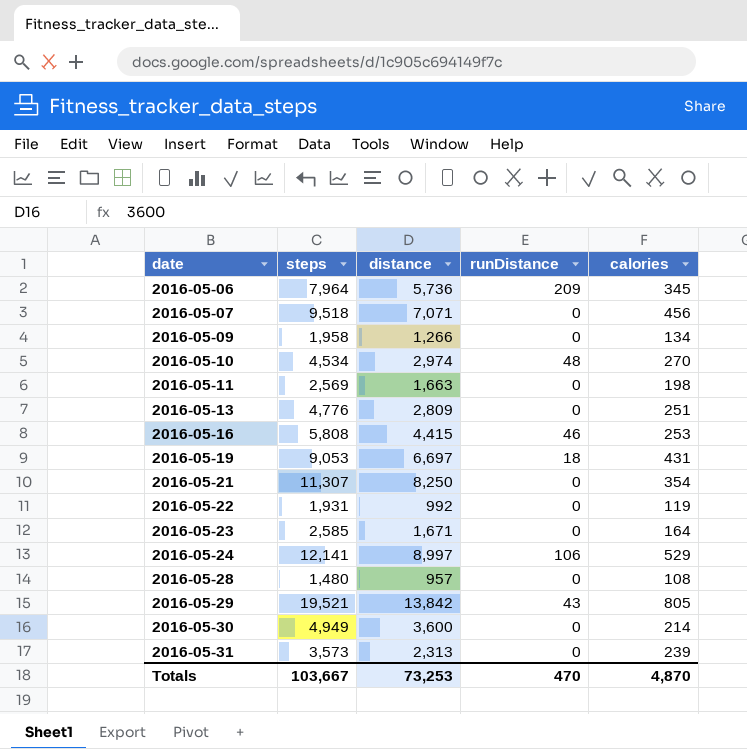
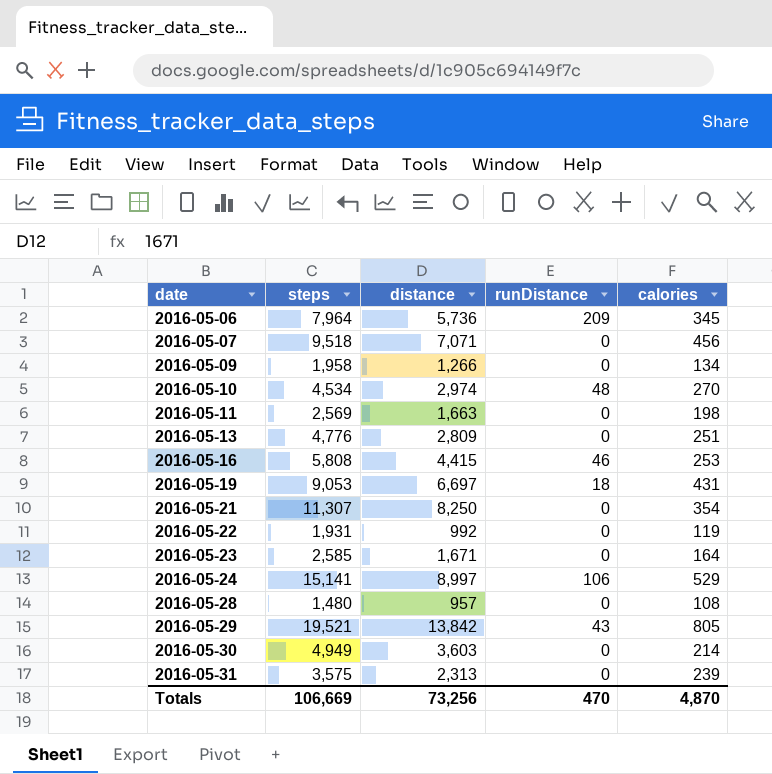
2016-05-24 | steps: 12,141 -> 15,141
2016-05-30 | distance: 3,600 -> 3,603
2016-05-31 | steps: 3,573 -> 3,575
Totals | steps: 103,667 -> 106,669
Totals | distance: 73,253 -> 73,256

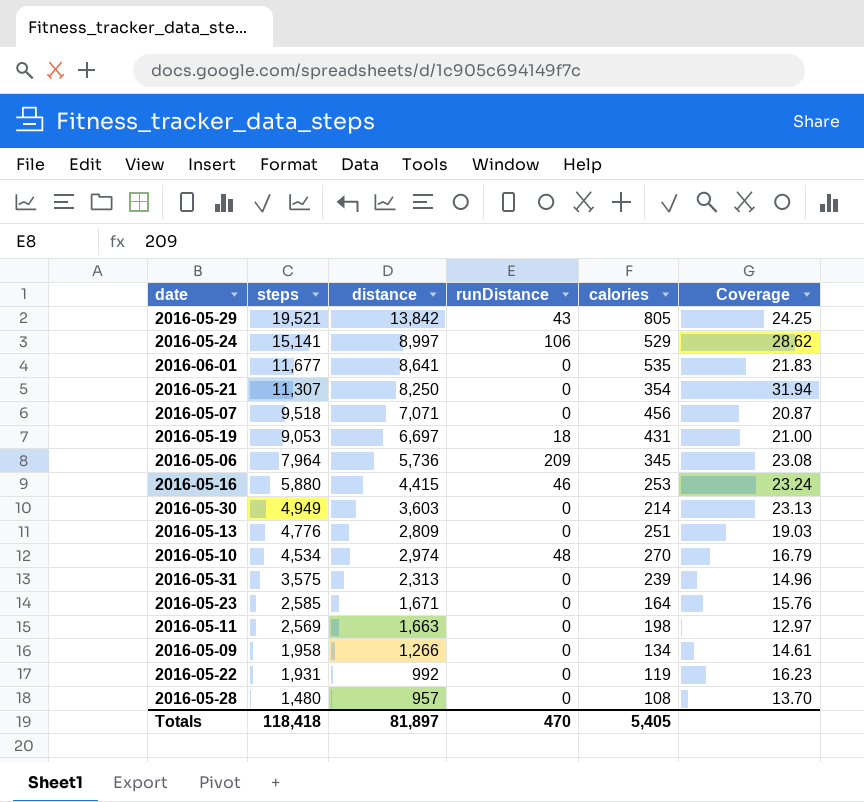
row order: date ascending -> steps descending
column Coverage | formula: none -> [steps] / [calories]
row 2016-06-01: none -> 11,677 | 8,641 | 0 | 535 | 21.83
2016-05-16 | steps: 5,808 -> 5,880
Totals | steps: 106,669 -> 118,418
Totals | distance: 73,256 -> 81,897
Totals | calories: 4,870 -> 5,405

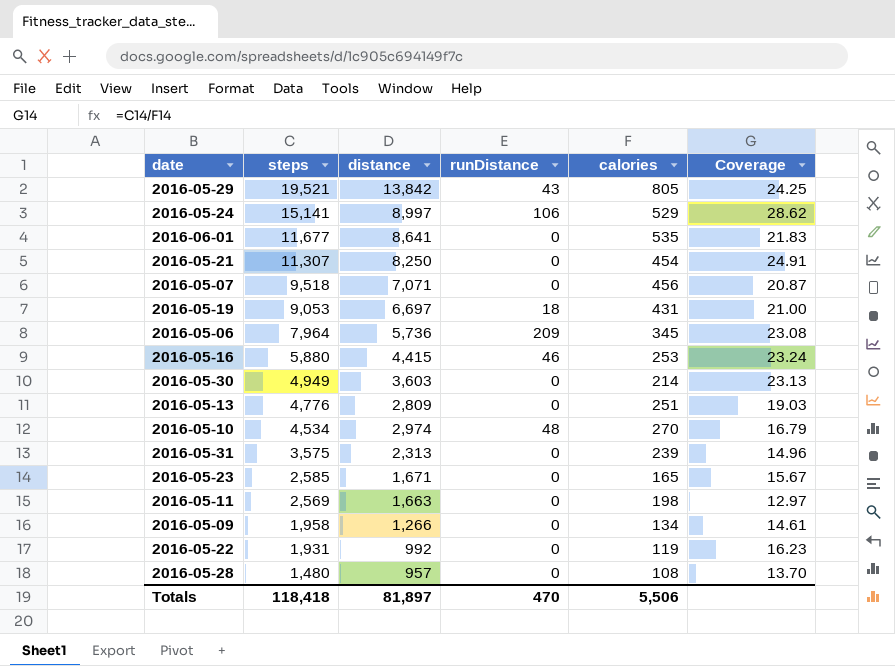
2016-05-21 | calories: 354 -> 454
2016-05-21 | Coverage: 31.94 -> 24.91
2016-05-23 | calories: 164 -> 165
2016-05-23 | Coverage: 15.76 -> 15.67
Totals | calories: 5,405 -> 5,506

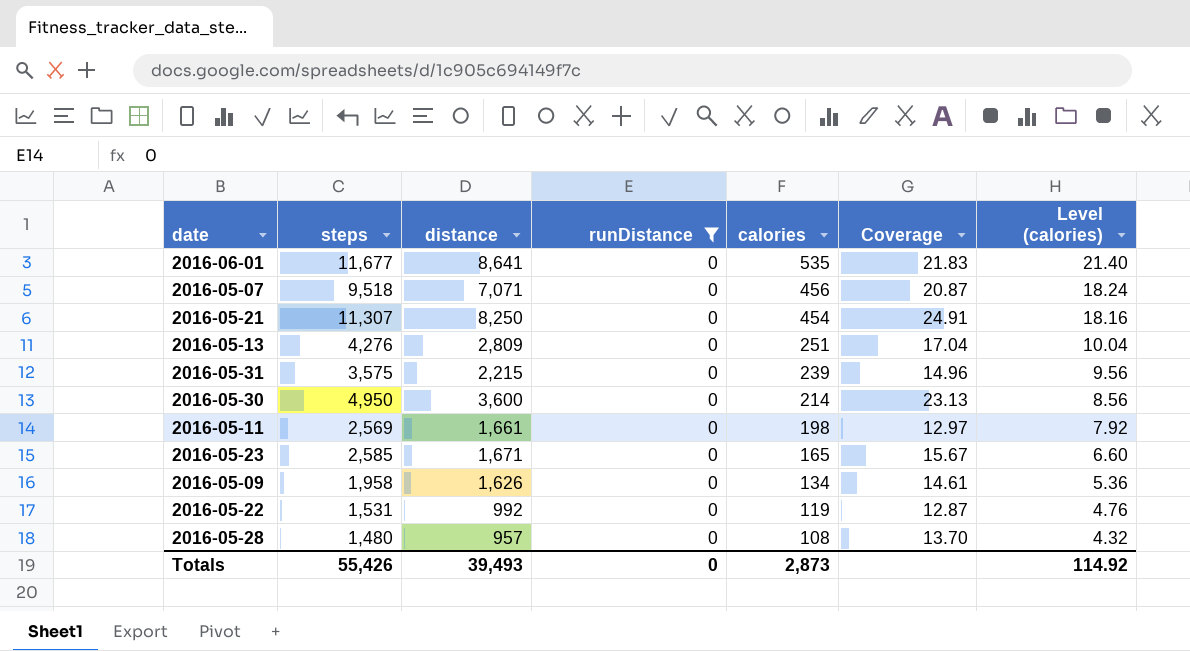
filter: none -> runDistance = 0
row order: steps descending -> calories descending
column Level (calories) | formula: none -> [calories] * 0.04
2016-05-13 | steps: 4,776 -> 4,276
2016-05-13 | Coverage: 19.03 -> 17.04
2016-05-31 | distance: 2,313 -> 2,215
2016-05-30 | steps: 4,949 -> 4,950
2016-05-30 | distance: 3,603 -> 3,600
2016-05-11 | distance: 1,663 -> 1,661
2016-05-09 | distance: 1,266 -> 1,626
2016-05-22 | steps: 1,931 -> 1,531
2016-05-22 | Coverage: 16.23 -> 12.87
Totals | steps: 118,418 -> 55,426
Totals | distance: 81,897 -> 39,493
Totals | runDistance: 470 -> 0
Totals | calories: 5,506 -> 2,873

